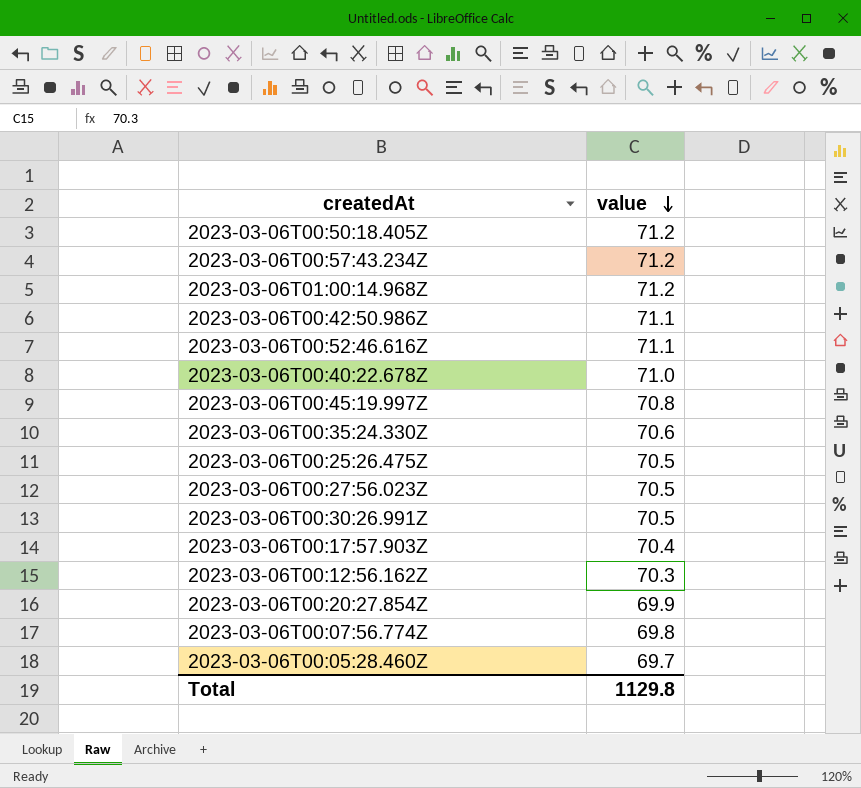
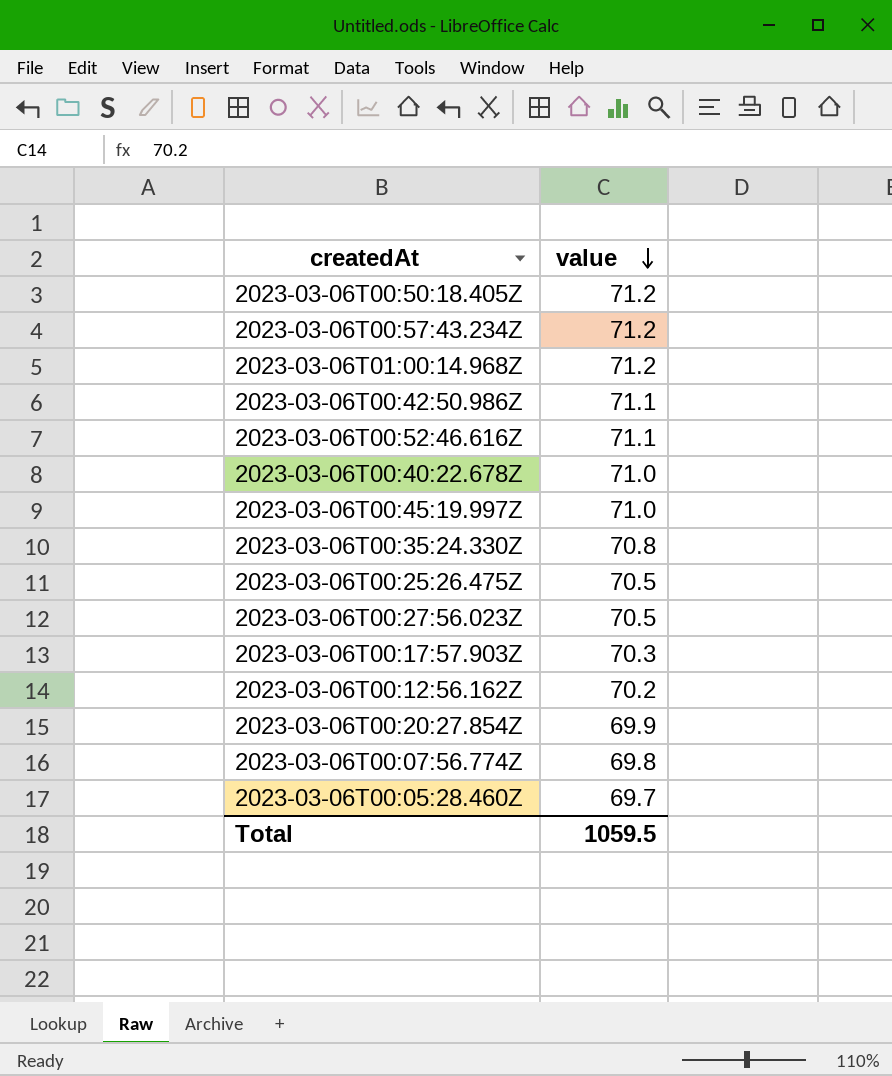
row 2023-03-06T00:30:26.991Z: 70.5 -> none
2023-03-06T00:45:19.997Z | value: 70.8 -> 71.0
2023-03-06T00:35:24.330Z | value: 70.6 -> 70.8
2023-03-06T00:17:57.903Z | value: 70.4 -> 70.3
2023-03-06T00:12:56.162Z | value: 70.3 -> 70.2
Total | value: 1129.8 -> 1059.5

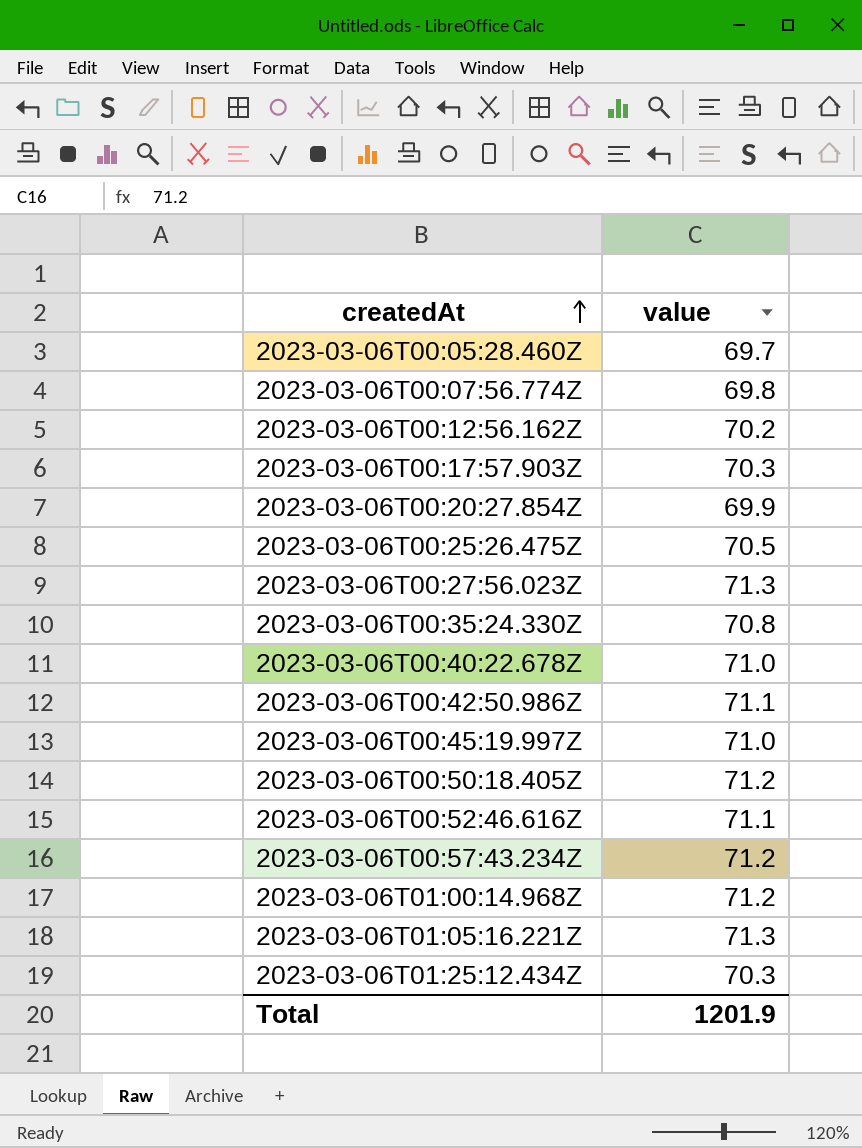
row order: value descending -> createdAt ascending
2023-03-06T00:27:56.023Z | value: 70.5 -> 71.3
row 2023-03-06T01:05:16.221Z: none -> 71.3
row 2023-03-06T01:25:12.434Z: none -> 70.3
Total | value: 1059.5 -> 1201.9

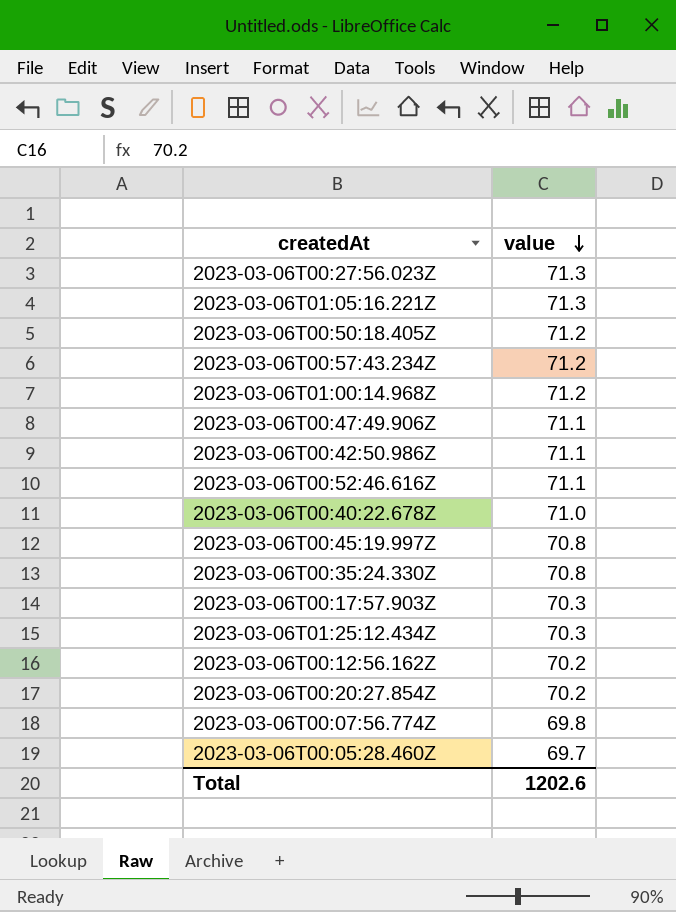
row order: createdAt ascending -> value descending
row 2023-03-06T00:25:26.475Z: 70.5 -> none
row 2023-03-06T00:47:49.906Z: none -> 71.1
2023-03-06T00:45:19.997Z | value: 71.0 -> 70.8
2023-03-06T00:20:27.854Z | value: 69.9 -> 70.2
Total | value: 1201.9 -> 1202.6

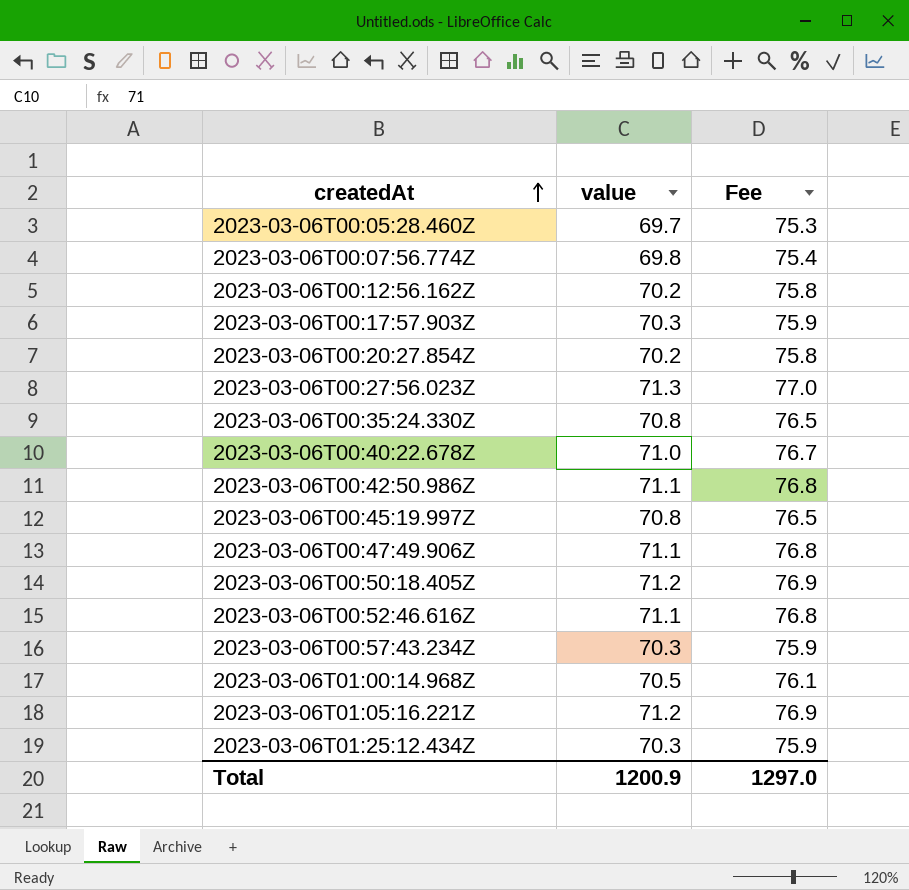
row order: value descending -> createdAt ascending
column Fee | formula: none -> [value] * 1.08
2023-03-06T00:57:43.234Z | value: 71.2 -> 70.3
2023-03-06T01:00:14.968Z | value: 71.2 -> 70.5
2023-03-06T01:05:16.221Z | value: 71.3 -> 71.2
Total | value: 1202.6 -> 1200.9

